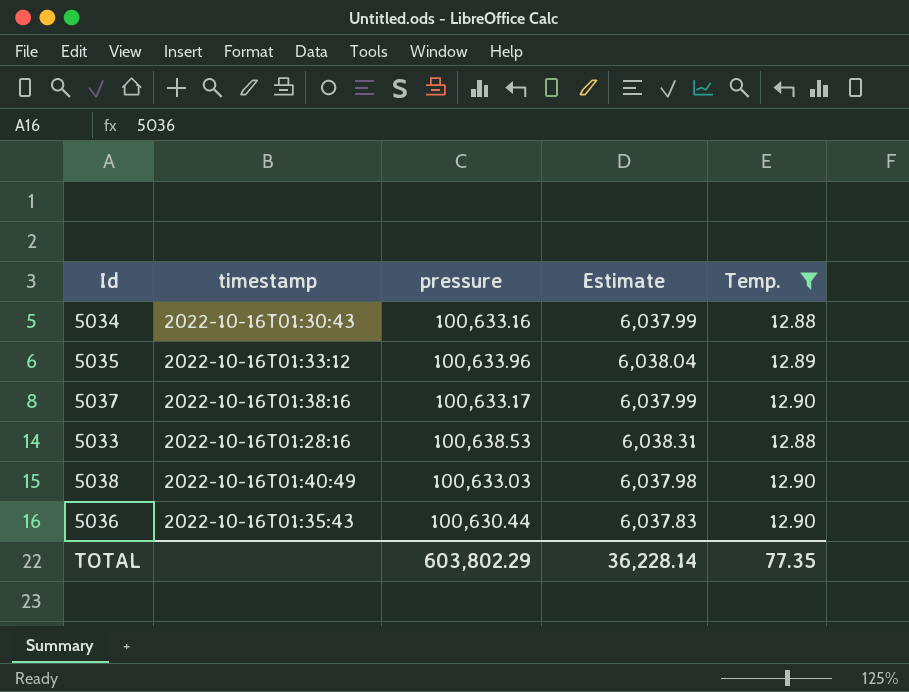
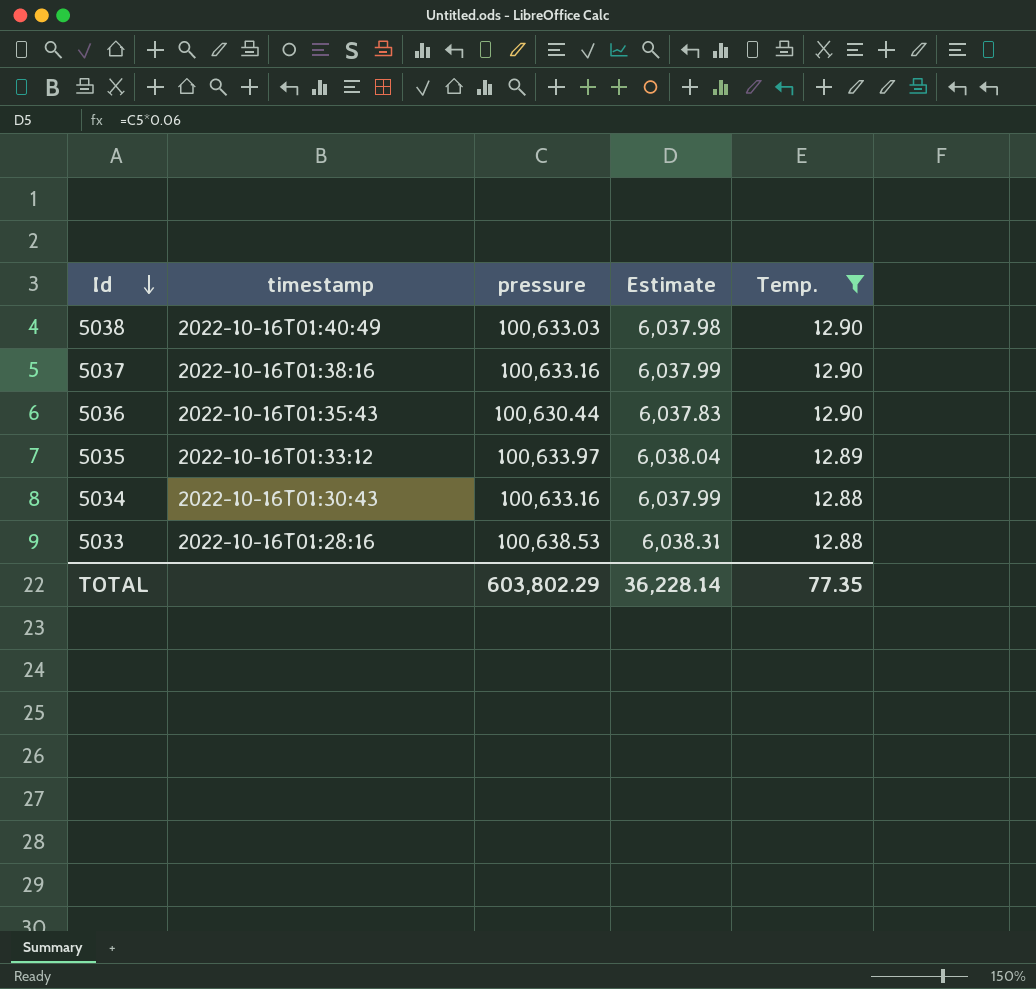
row order: none -> Id descending
5037 | pressure: 100,633.17 -> 100,633.16
5035 | pressure: 100,633.96 -> 100,633.97

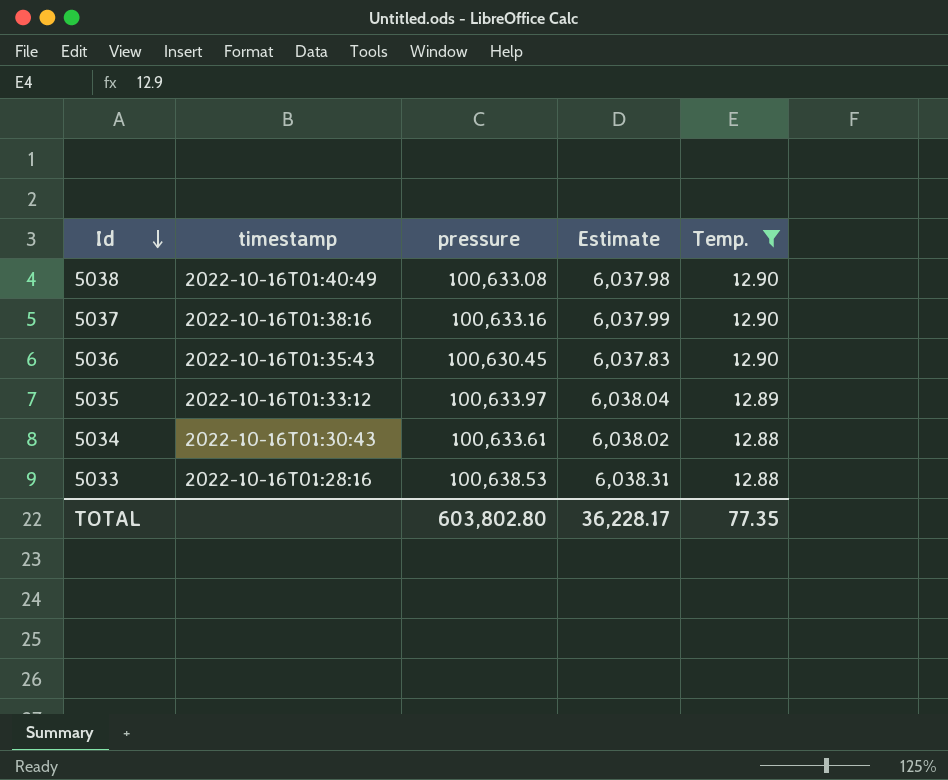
5038 | pressure: 100,633.03 -> 100,633.08
5036 | pressure: 100,630.44 -> 100,630.45
5034 | pressure: 100,633.16 -> 100,633.61
5034 | Estimate: 6,037.99 -> 6,038.02
TOTAL | pressure: 603,802.29 -> 603,802.80
TOTAL | Estimate: 36,228.14 -> 36,228.17

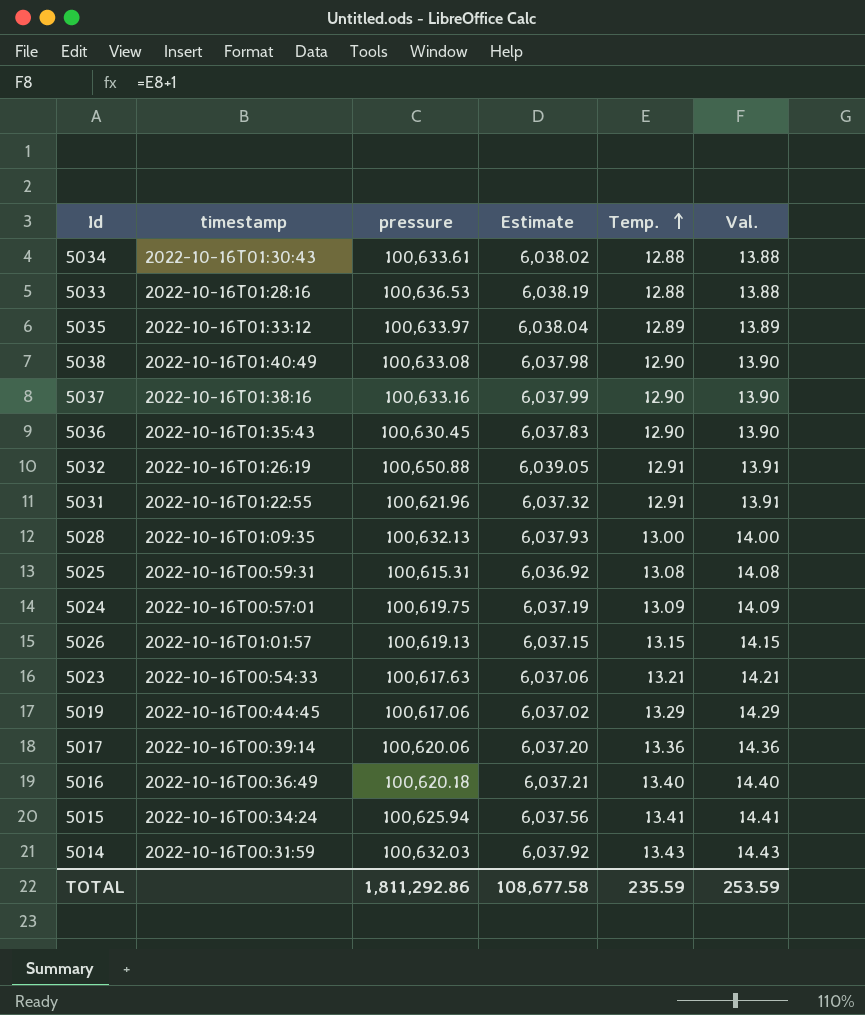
filter: Temp. <= 12.90 -> none
row order: Id descending -> Temp. ascending
column Val. | formula: none -> [Temp.] + 1
5033 | pressure: 100,638.53 -> 100,636.53
5033 | Estimate: 6,038.31 -> 6,038.19
TOTAL | pressure: 603,802.80 -> 1,811,292.86
TOTAL | Estimate: 36,228.17 -> 108,677.58
TOTAL | Temp.: 77.35 -> 235.59

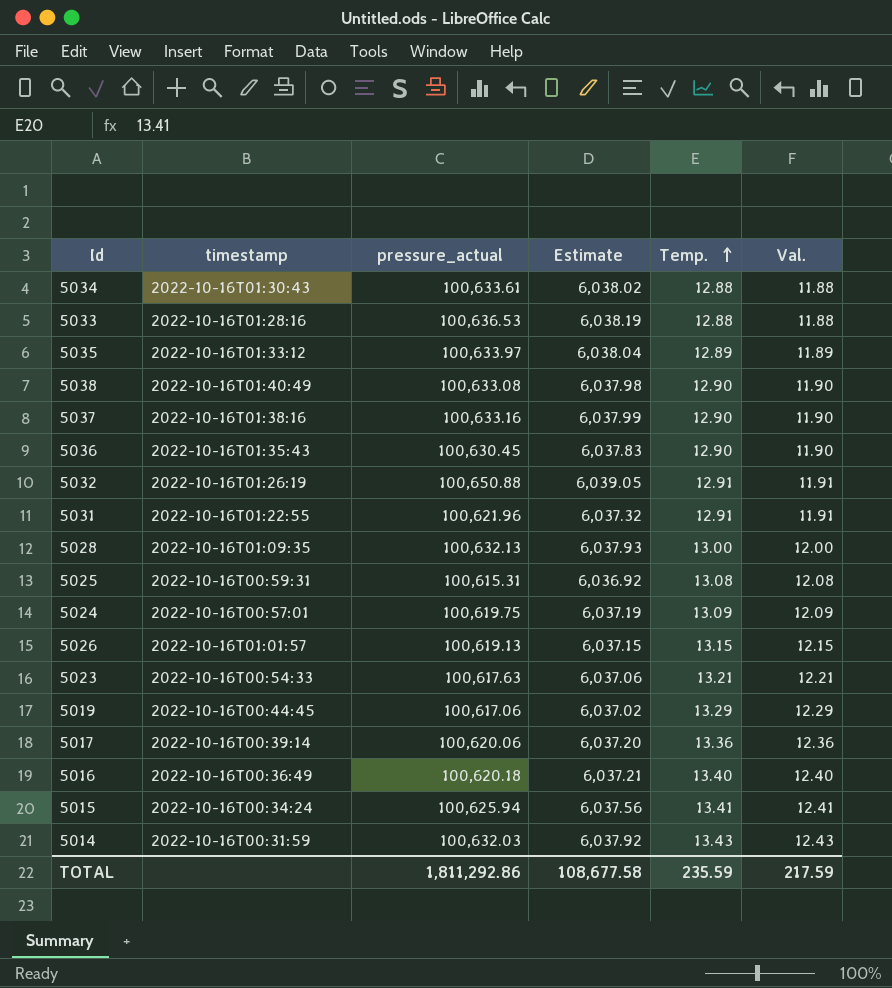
column name: pressure -> pressure_actual
column Val. | formula: [Temp.] + 1 -> [Temp.] - 1
TOTAL | Val.: 253.59 -> 217.59

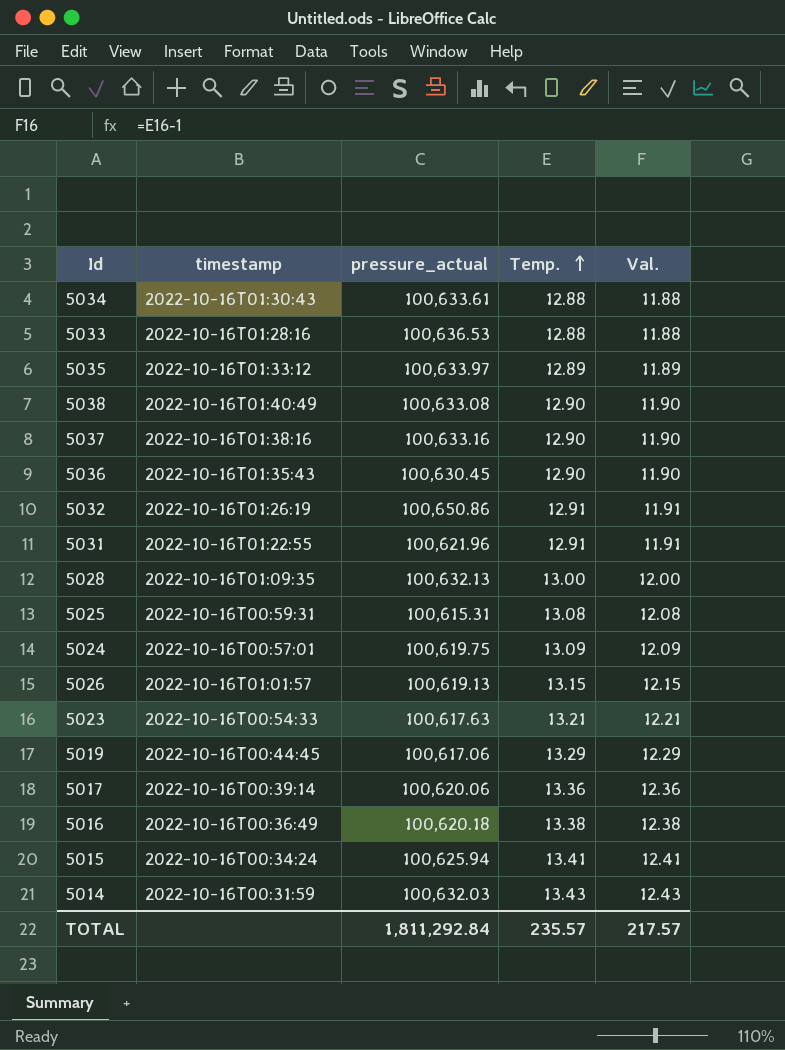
column Estimate | formula: [pressure_actual] * 0.06 -> none
5032 | pressure_actual: 100,650.88 -> 100,650.86
5016 | Temp.: 13.40 -> 13.38
5016 | Val.: 12.40 -> 12.38
TOTAL | pressure_actual: 1,811,292.86 -> 1,811,292.84
TOTAL | Temp.: 235.59 -> 235.57
TOTAL | Val.: 217.59 -> 217.57

